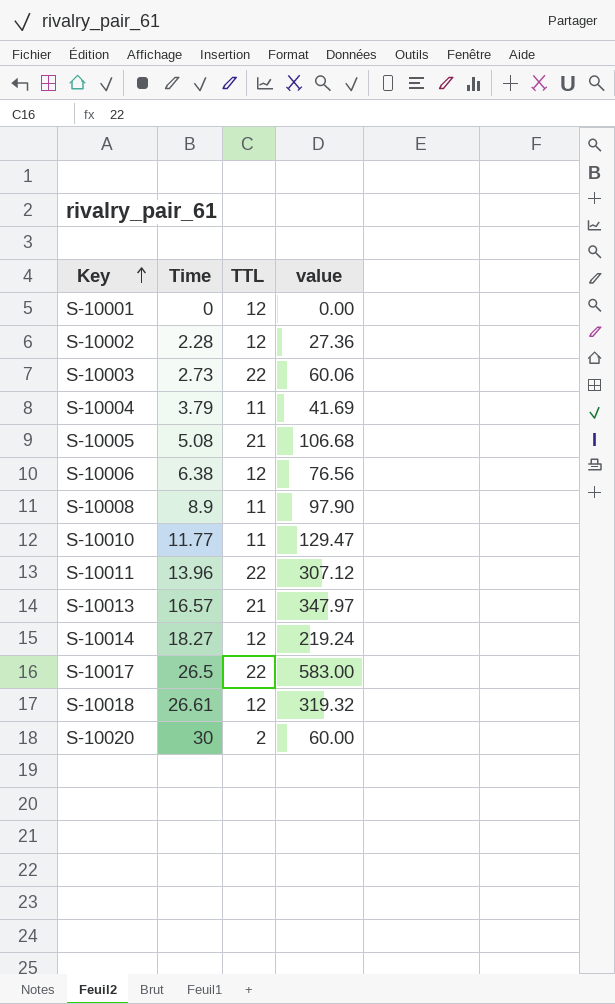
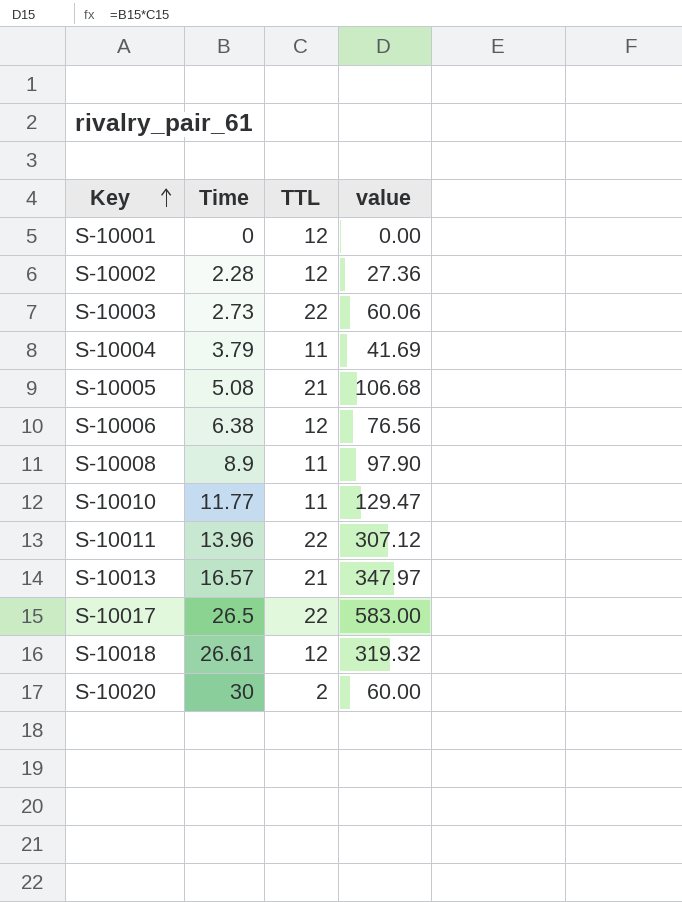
row S-10014: 18.27 | 12 | 219.24 -> none

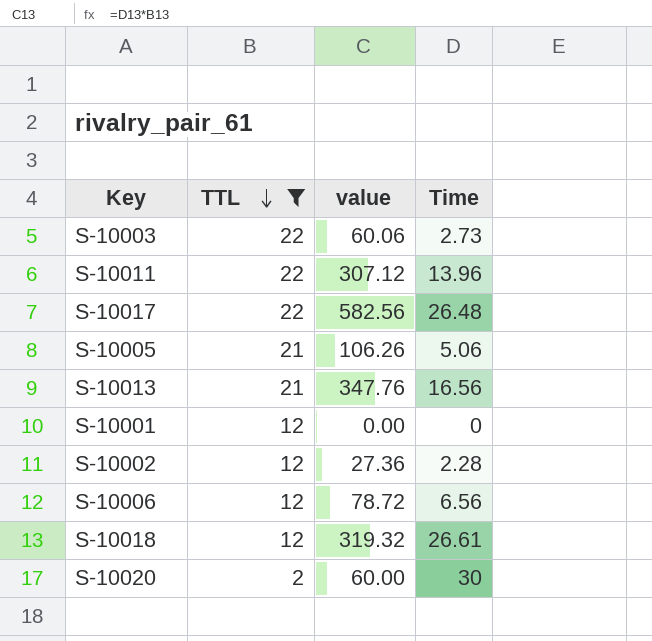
filter: none -> TTL != 11
row order: Key ascending -> TTL descending
column Time | position: 2 -> 4
S-10017 | value: 583.00 -> 582.56
S-10017 | Time: 26.5 -> 26.48
S-10005 | value: 106.68 -> 106.26
S-10005 | Time: 5.08 -> 5.06
S-10013 | value: 347.97 -> 347.76
S-10013 | Time: 16.57 -> 16.56
S-10006 | value: 76.56 -> 78.72
S-10006 | Time: 6.38 -> 6.56

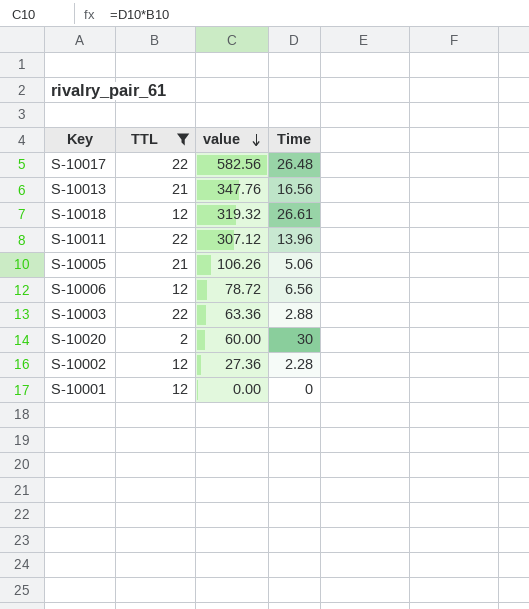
row order: TTL descending -> value descending
S-10003 | value: 60.06 -> 63.36
S-10003 | Time: 2.73 -> 2.88

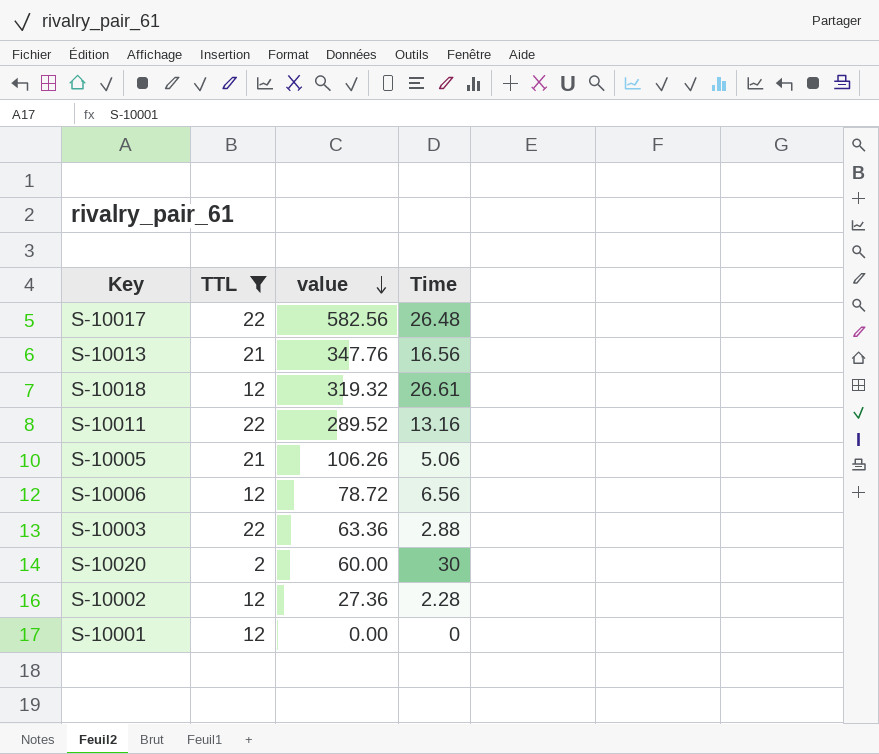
S-10011 | value: 307.12 -> 289.52
S-10011 | Time: 13.96 -> 13.16

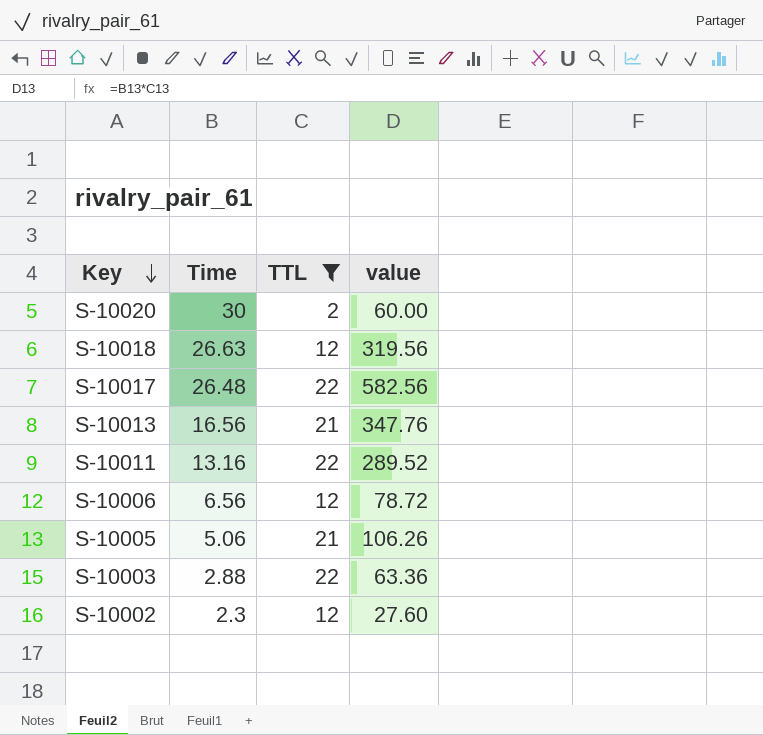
row order: value descending -> Key descending
column Time | position: 4 -> 2
row S-10001: 12 | 0.00 | 0 -> none
S-10018 | Time: 26.61 -> 26.63
S-10018 | value: 319.32 -> 319.56
S-10002 | Time: 2.28 -> 2.3
S-10002 | value: 27.36 -> 27.60

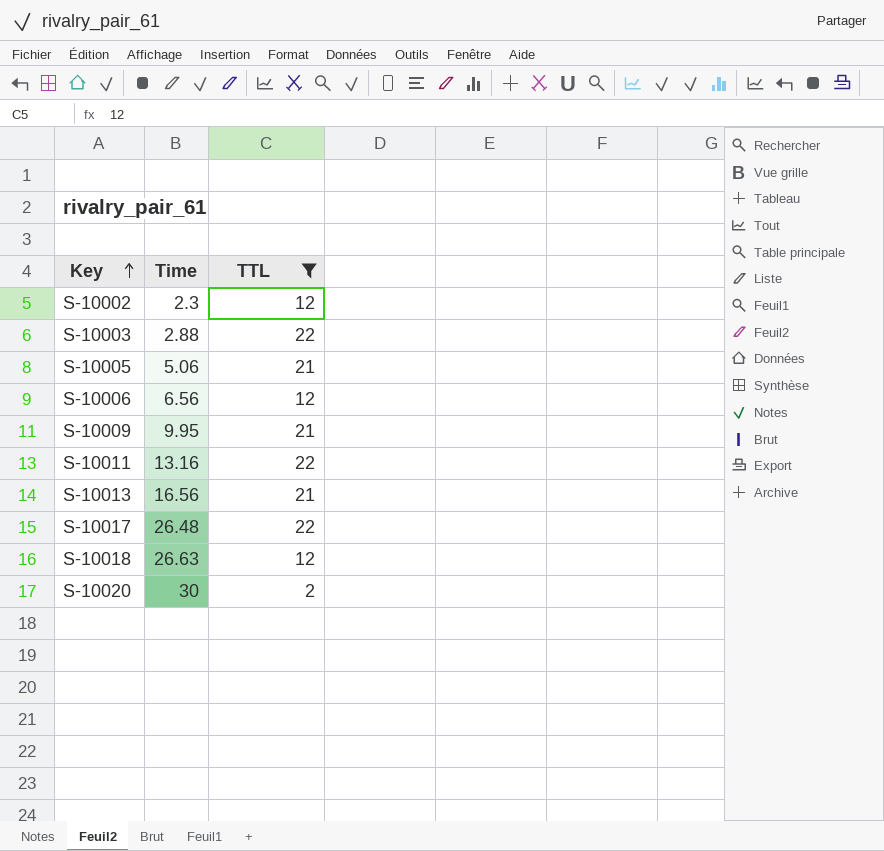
row order: Key descending -> Key ascending
column value | formula: [Time] * [TTL] -> none
row S-10009: none -> 9.95 | 21

